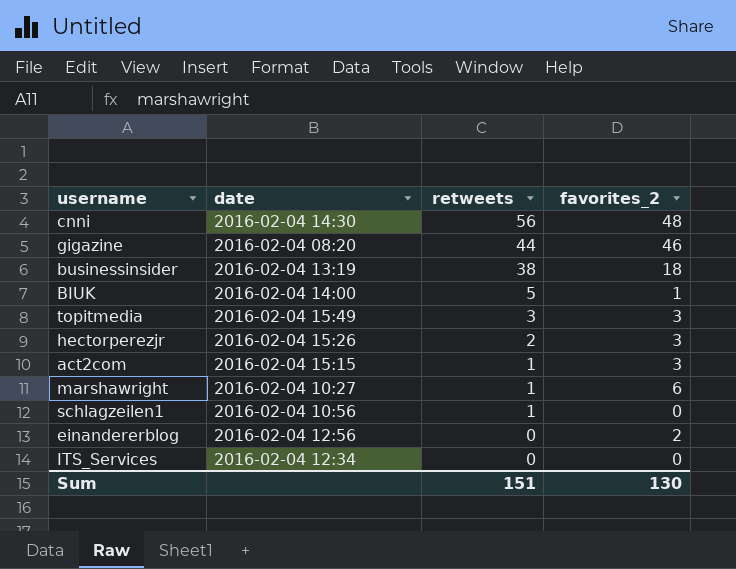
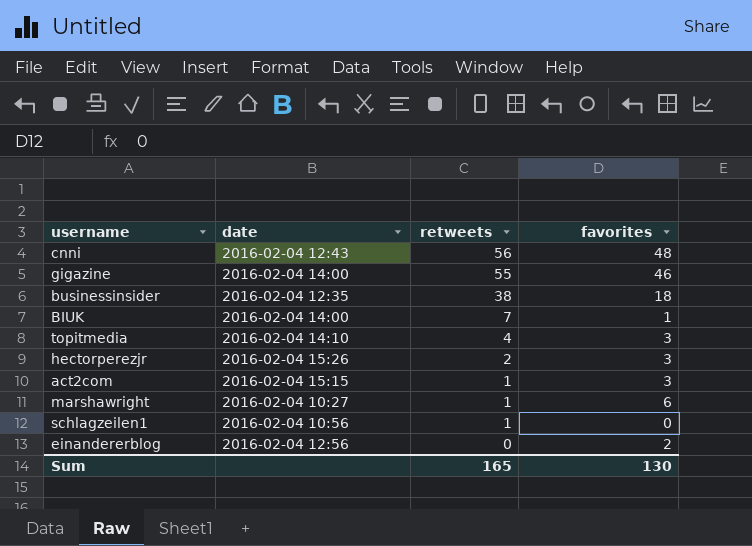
column name: favorites_2 -> favorites
row ITS_Services: 2016-02-04 12:34 | 0 | 0 -> none
cnni | date: 2016-02-04 14:30 -> 2016-02-04 12:43
gigazine | date: 2016-02-04 08:20 -> 2016-02-04 14:00
gigazine | retweets: 44 -> 55
businessinsider | date: 2016-02-04 13:19 -> 2016-02-04 12:35
BIUK | retweets: 5 -> 7
topitmedia | date: 2016-02-04 15:49 -> 2016-02-04 14:10
topitmedia | retweets: 3 -> 4
Sum | retweets: 151 -> 165

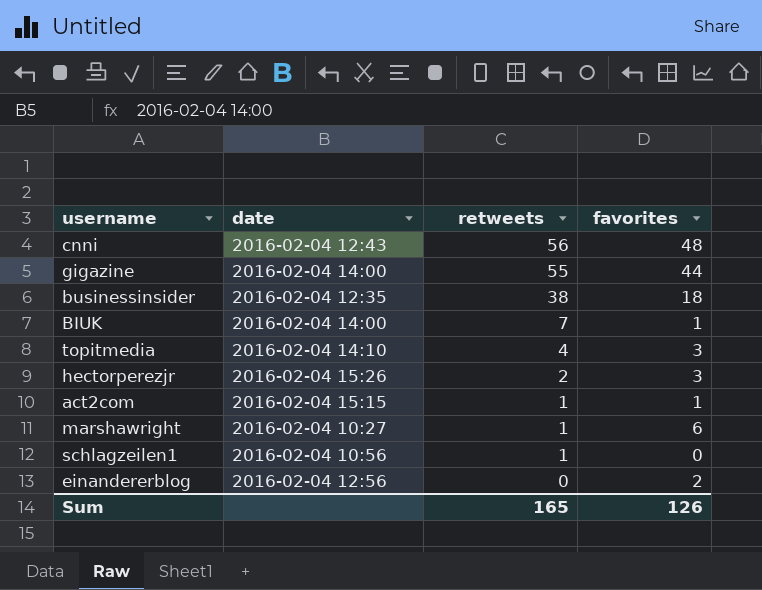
gigazine | favorites: 46 -> 44
act2com | favorites: 3 -> 1
Sum | favorites: 130 -> 126

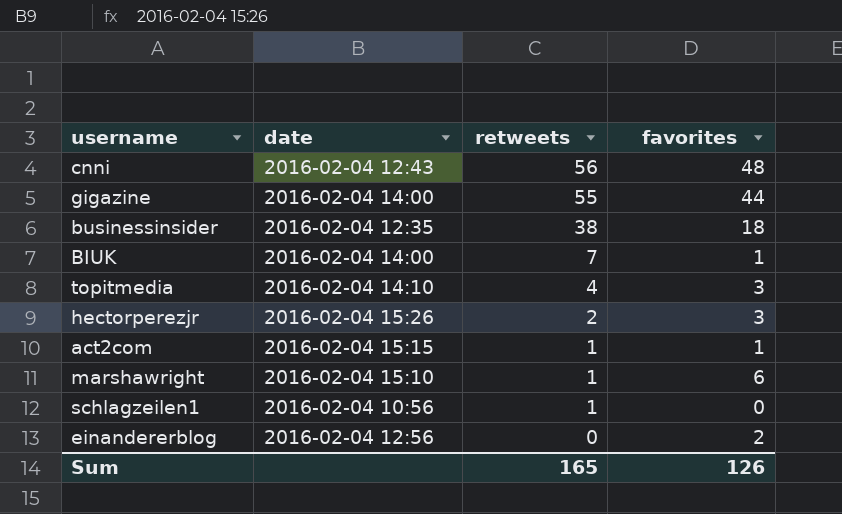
marshawright | date: 2016-02-04 10:27 -> 2016-02-04 15:10

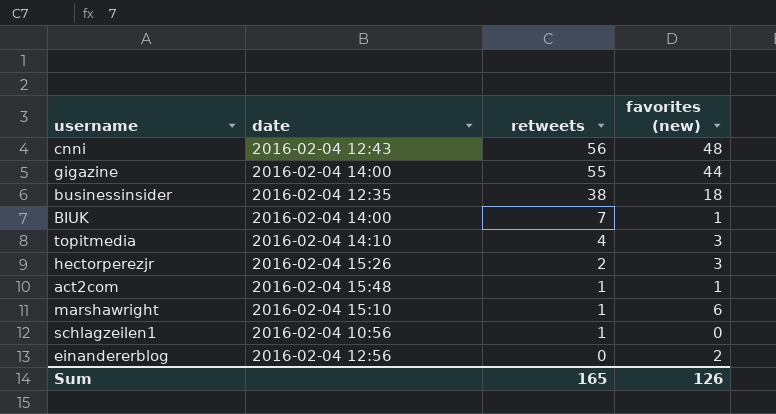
column name: favorites -> favorites (new)
act2com | date: 2016-02-04 15:15 -> 2016-02-04 15:48

